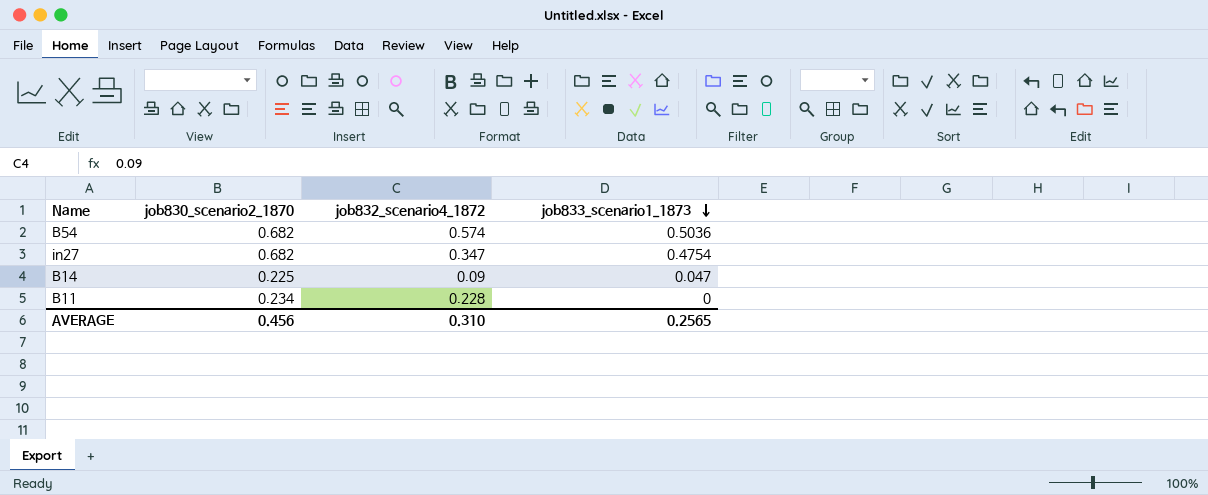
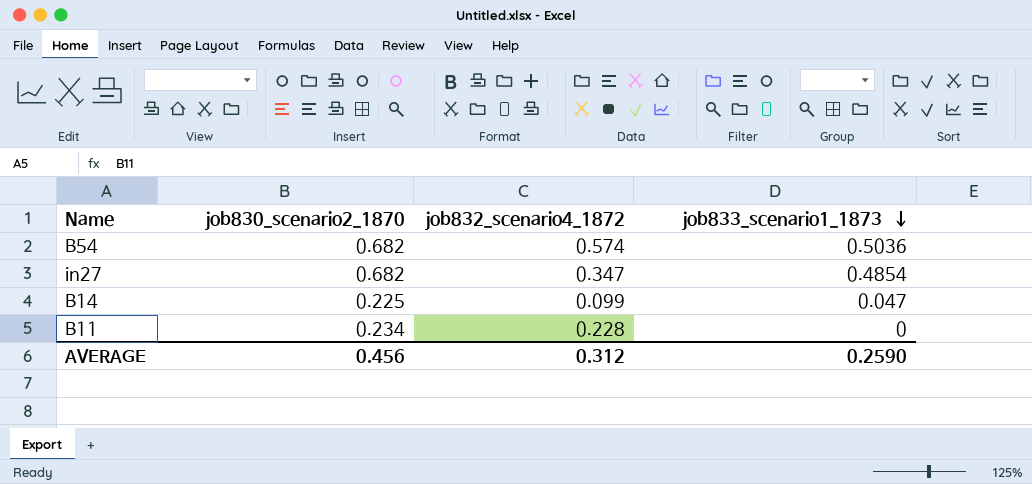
in27 | job833_scenario1_1873: 0.4754 -> 0.4854
B14 | job832_scenario4_1872: 0.09 -> 0.099
AVERAGE | job832_scenario4_1872: 0.310 -> 0.312
AVERAGE | job833_scenario1_1873: 0.2565 -> 0.2590

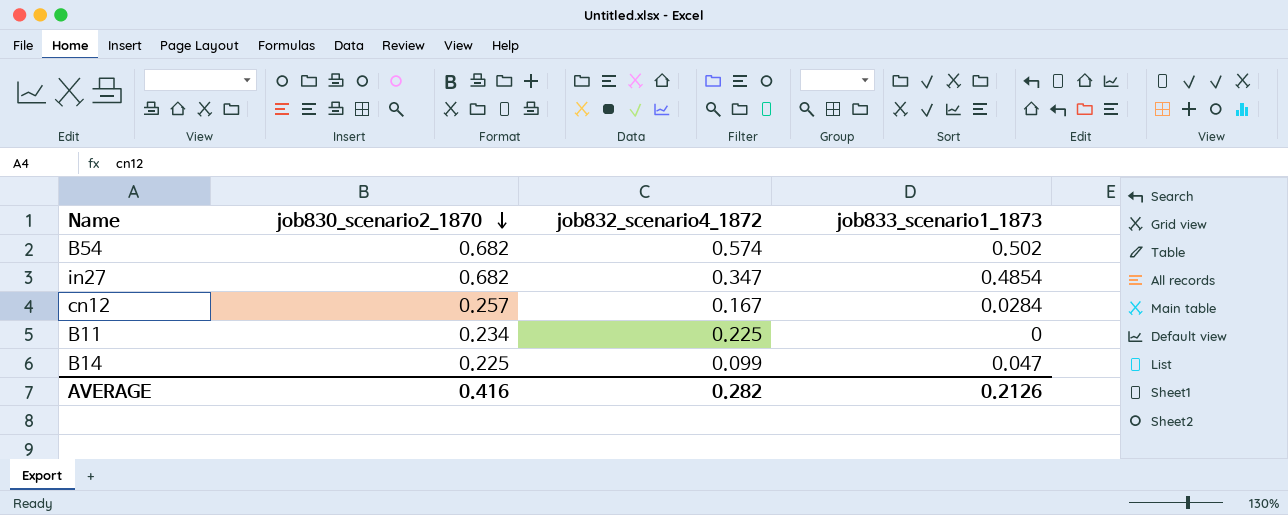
row order: job833_scenario1_1873 descending -> job830_scenario2_1870 descending
B54 | job833_scenario1_1873: 0.5036 -> 0.502
row cn12: none -> 0.257 | 0.167 | 0.0284
B11 | job832_scenario4_1872: 0.228 -> 0.225
AVERAGE | job830_scenario2_1870: 0.456 -> 0.416
AVERAGE | job832_scenario4_1872: 0.312 -> 0.282
AVERAGE | job833_scenario1_1873: 0.2590 -> 0.2126

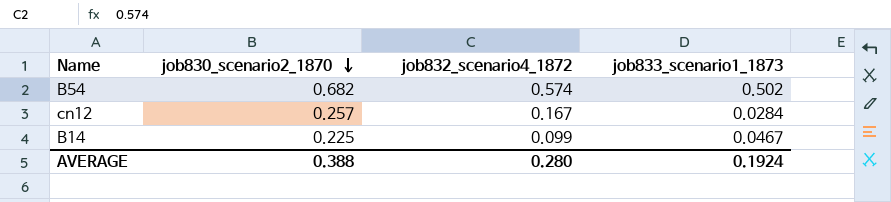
row in27: 0.682 | 0.347 | 0.4854 -> none
row B11: 0.234 | 0.225 | 0 -> none
B14 | job833_scenario1_1873: 0.047 -> 0.0467
AVERAGE | job830_scenario2_1870: 0.416 -> 0.388
AVERAGE | job832_scenario4_1872: 0.282 -> 0.280
AVERAGE | job833_scenario1_1873: 0.2126 -> 0.1924

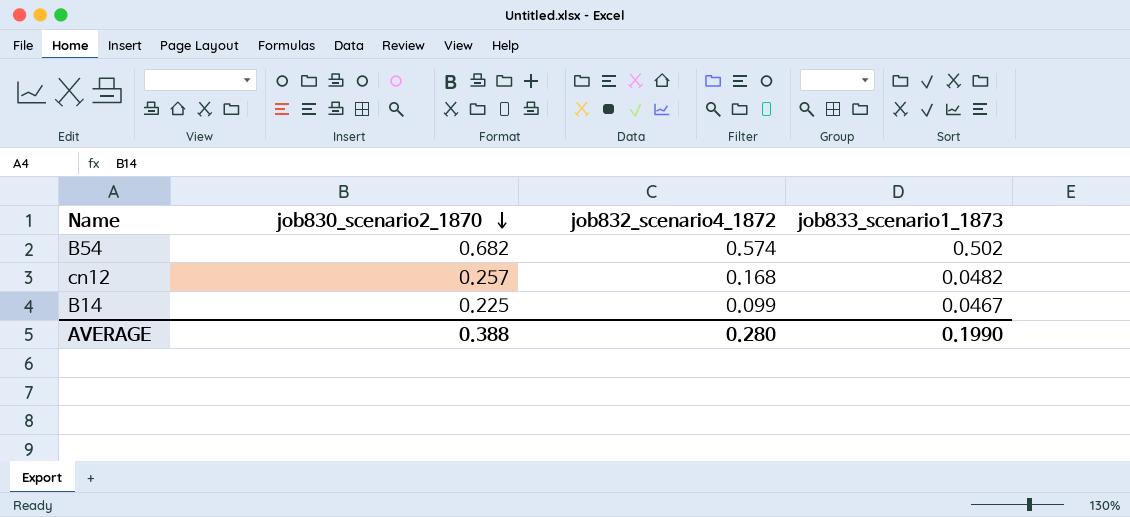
cn12 | job832_scenario4_1872: 0.167 -> 0.168
cn12 | job833_scenario1_1873: 0.0284 -> 0.0482
AVERAGE | job833_scenario1_1873: 0.1924 -> 0.1990

